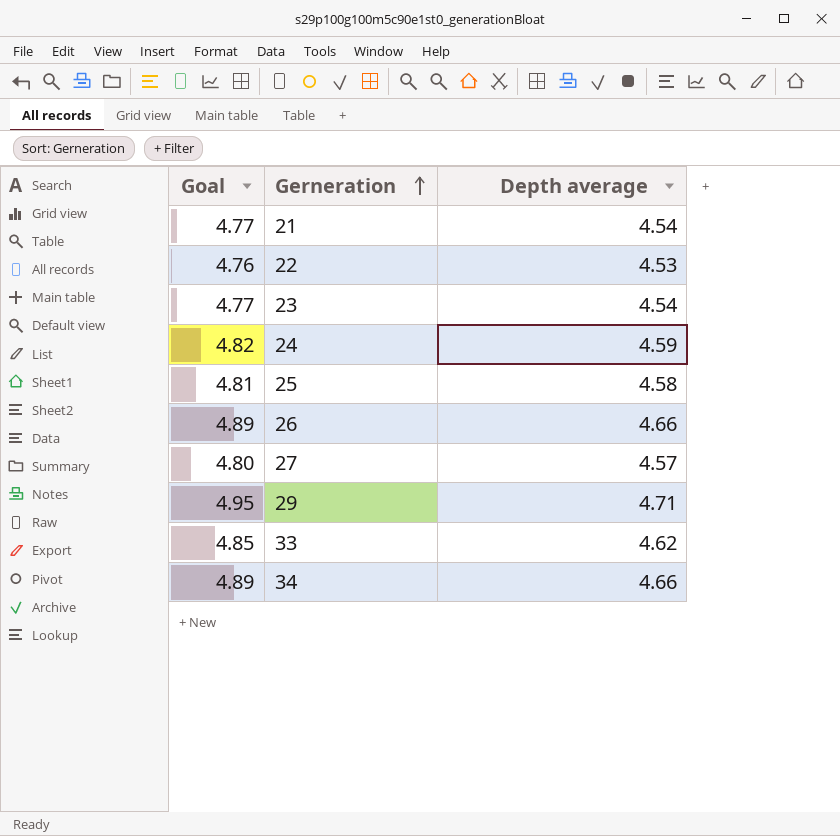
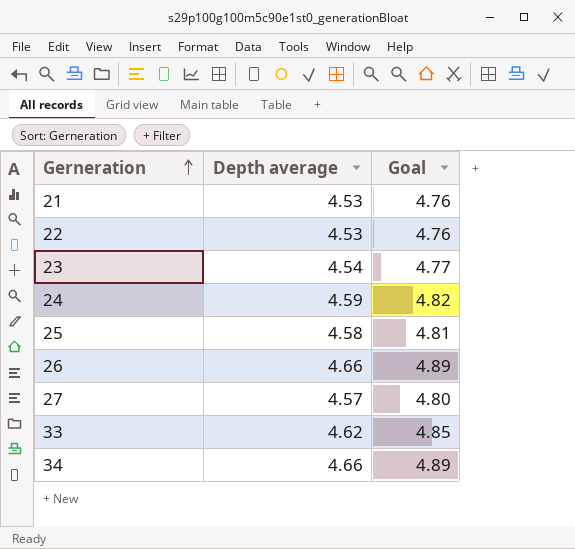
column Goal | position: 1 -> 3
row 29: 4.95 | 4.71 -> none
21 | Depth average: 4.54 -> 4.53
21 | Goal: 4.77 -> 4.76

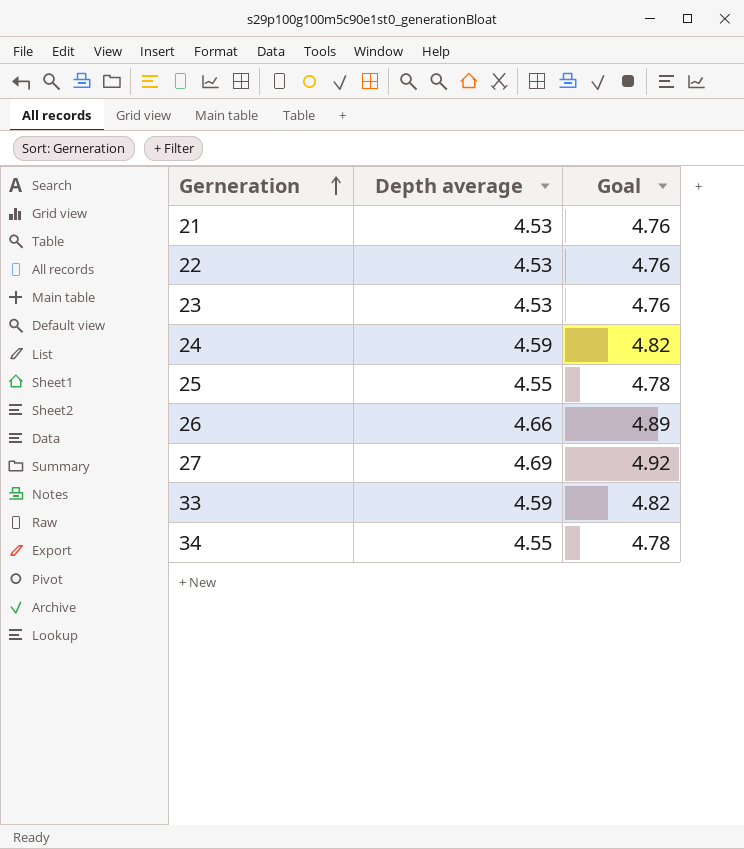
23 | Depth average: 4.54 -> 4.53
23 | Goal: 4.77 -> 4.76
25 | Depth average: 4.58 -> 4.55
25 | Goal: 4.81 -> 4.78
27 | Depth average: 4.57 -> 4.69
27 | Goal: 4.80 -> 4.92
33 | Depth average: 4.62 -> 4.59
33 | Goal: 4.85 -> 4.82
34 | Depth average: 4.66 -> 4.55
34 | Goal: 4.89 -> 4.78

